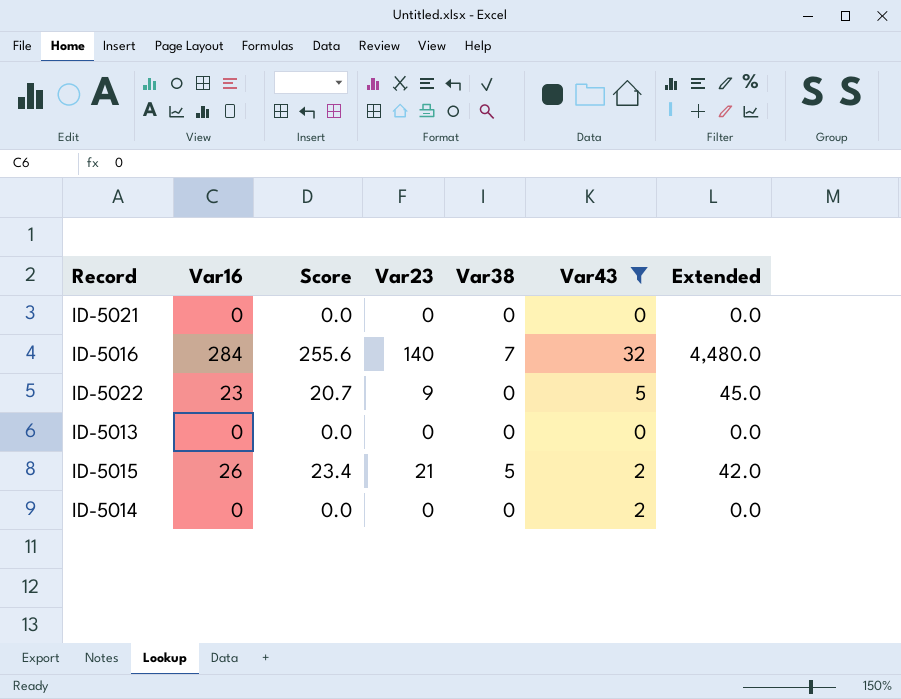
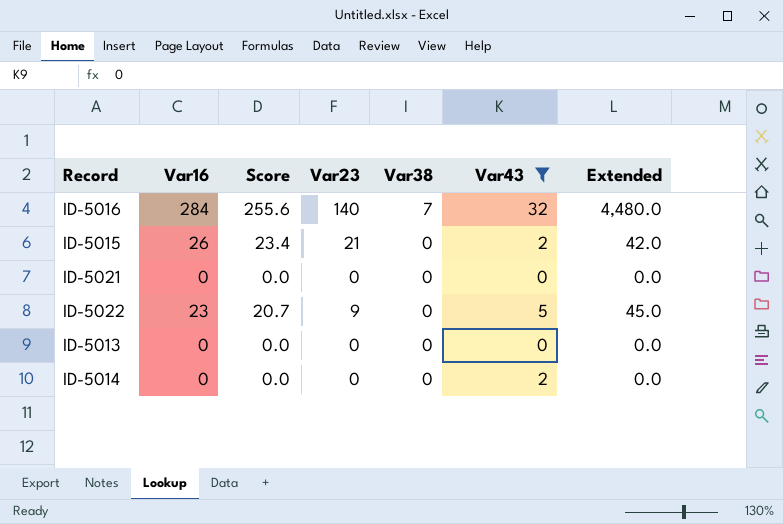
row order: none -> Var38 descending
ID-5015 | Var38: 5 -> 0

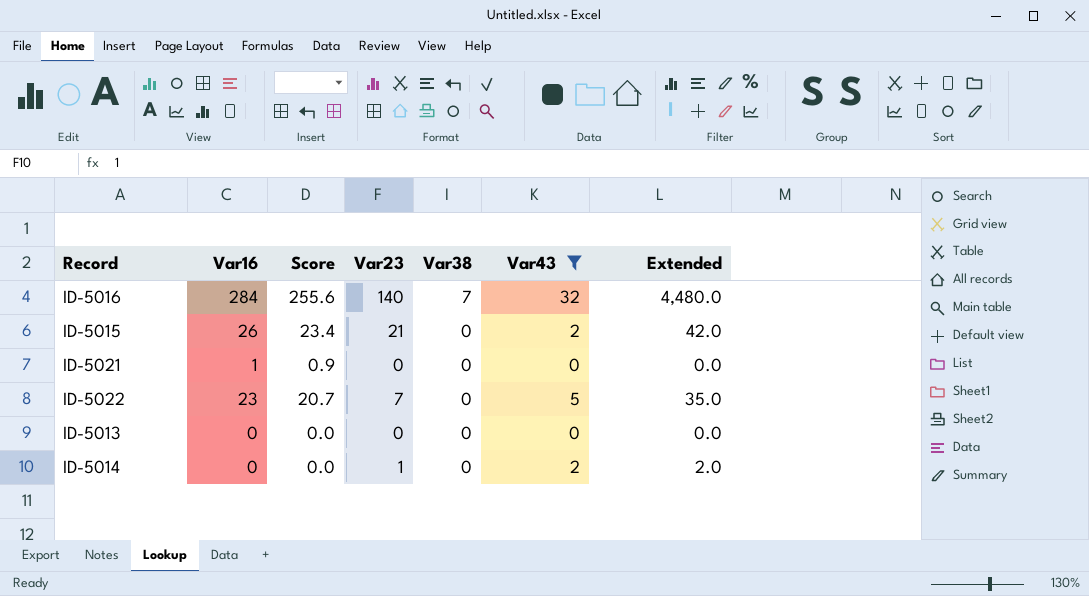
ID-5021 | Var16: 0 -> 1
ID-5021 | Score: 0.0 -> 0.9
ID-5022 | Var23: 9 -> 7
ID-5022 | Extended: 45.0 -> 35.0
ID-5014 | Var23: 0 -> 1
ID-5014 | Extended: 0.0 -> 2.0

